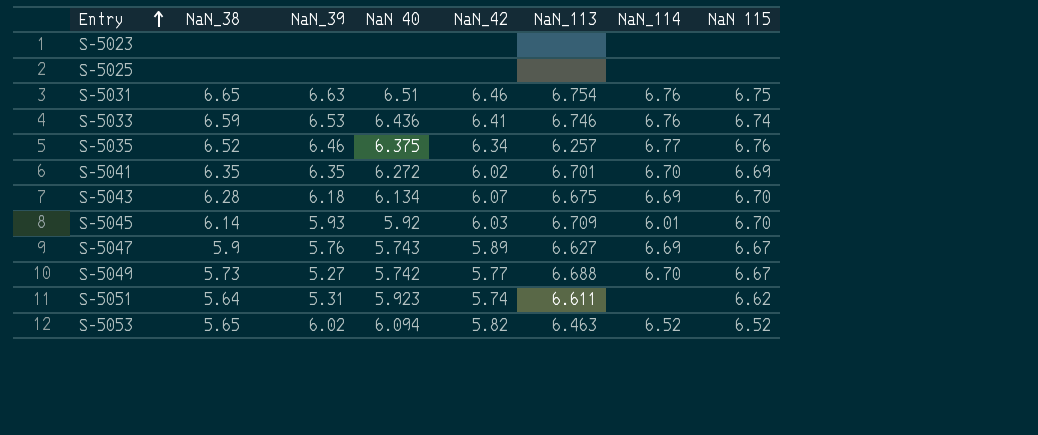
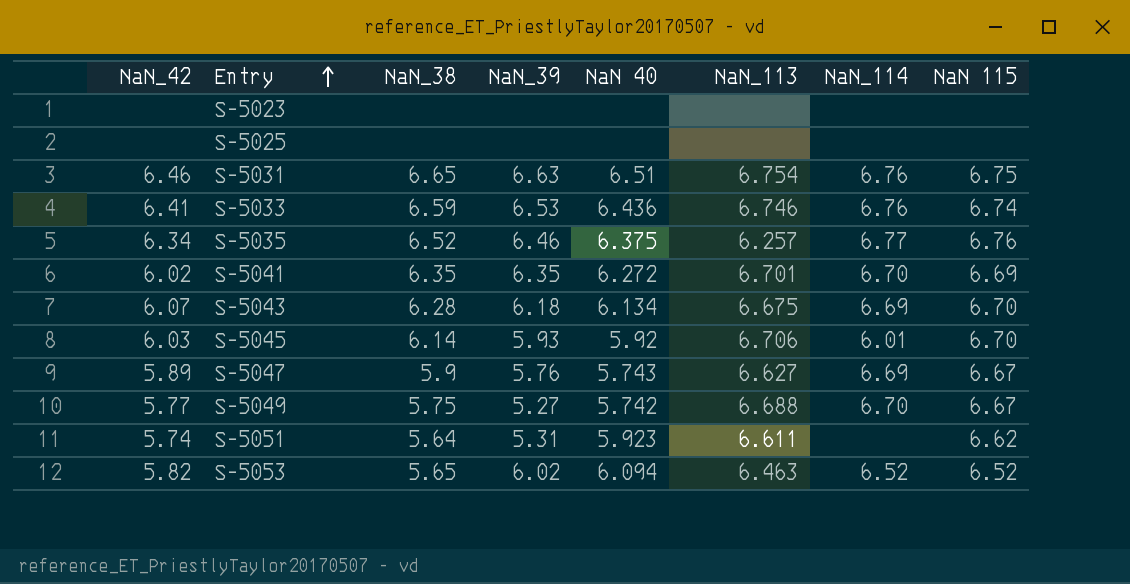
column NaN_42 | position: 5 -> 1
S-5045 | NaN_113: 6.709 -> 6.706
S-5049 | NaN_38: 5.73 -> 5.75

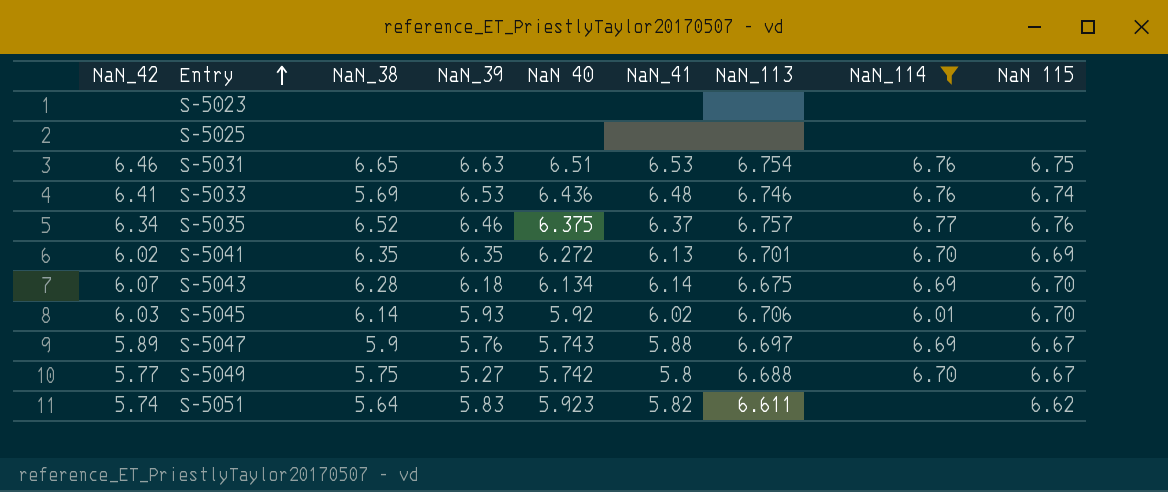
filter: none -> NaN_114 != 6.52
column NaN_41 | position: none -> 6
S-5033 | NaN_38: 6.59 -> 5.69
S-5035 | NaN_113: 6.257 -> 6.757
S-5047 | NaN_113: 6.627 -> 6.697
S-5051 | NaN_39: 5.31 -> 5.83

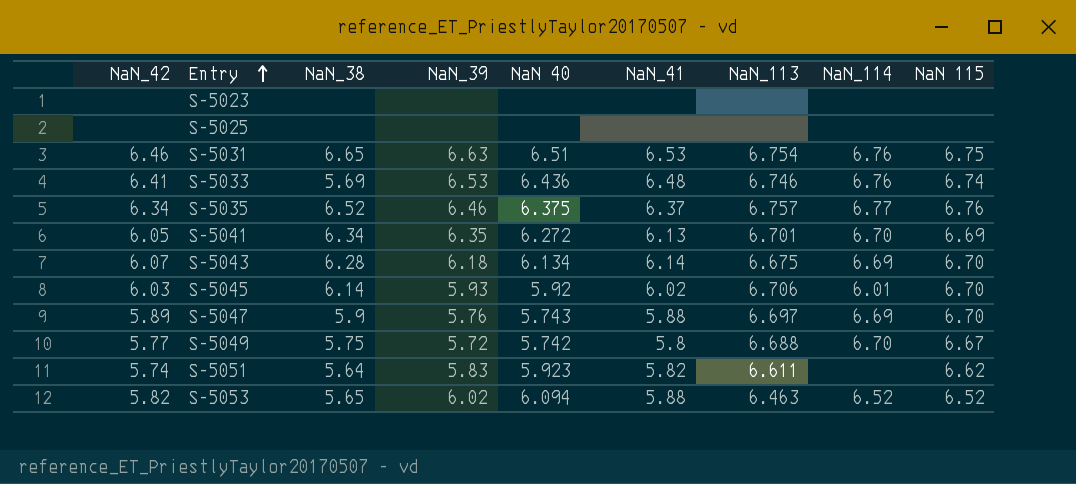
filter: NaN_114 != 6.52 -> none
S-5041 | NaN_42: 6.02 -> 6.05
S-5041 | NaN_38: 6.35 -> 6.34
S-5047 | NaN 115: 6.67 -> 6.70
S-5049 | NaN_39: 5.27 -> 5.72

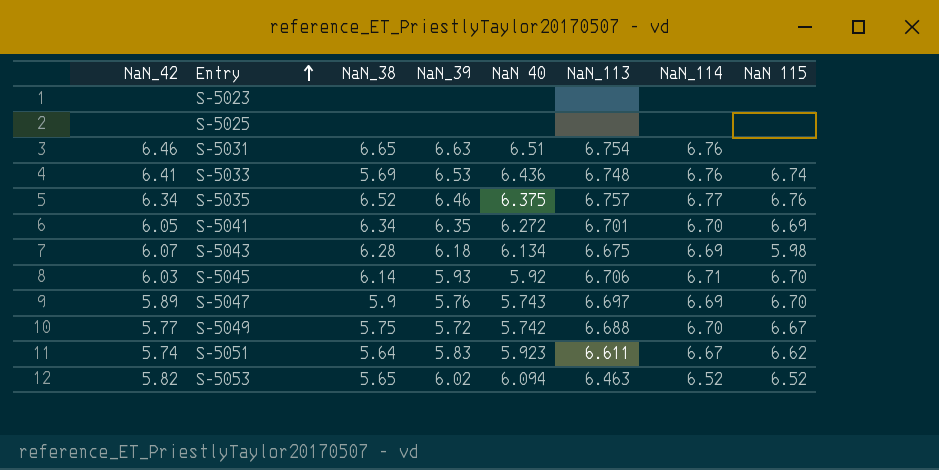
column NaN_41 | position: 6 -> none
S-5031 | NaN 115: 6.75 -> none
S-5033 | NaN_113: 6.746 -> 6.748
S-5043 | NaN 115: 6.70 -> 5.98
S-5045 | NaN_114: 6.01 -> 6.71
S-5051 | NaN_114: none -> 6.67

